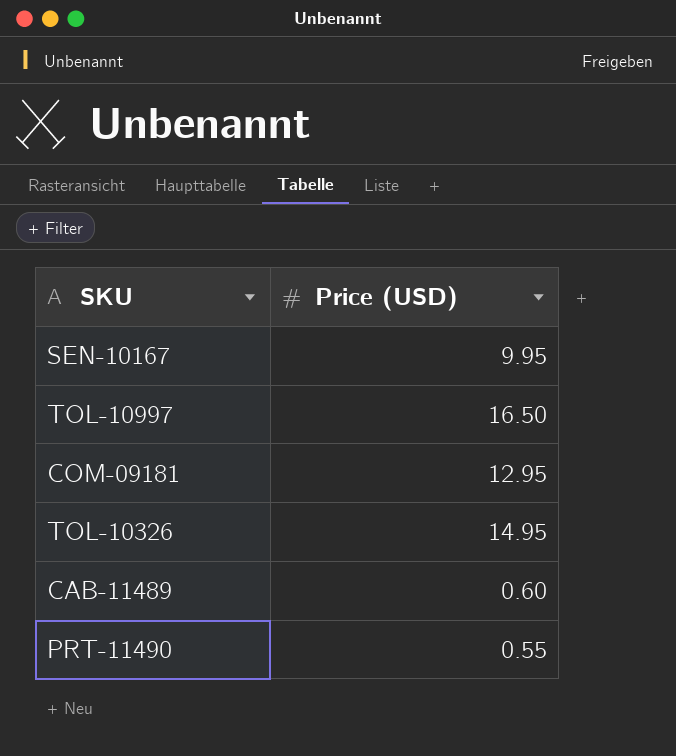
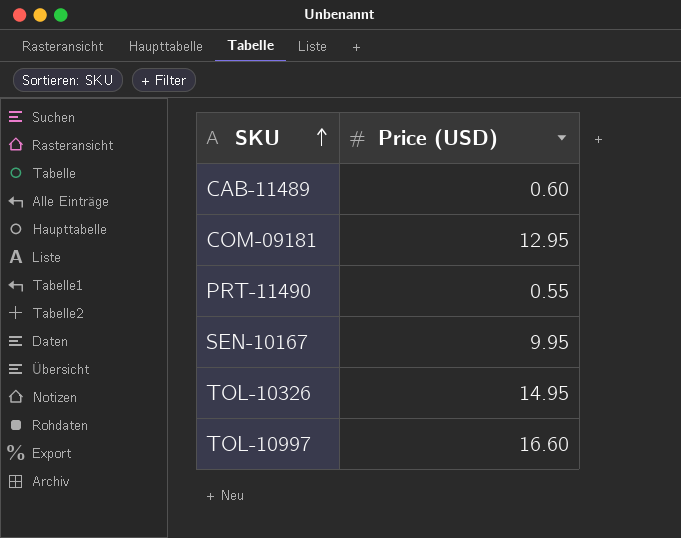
row order: none -> SKU ascending
TOL-10997 | Price (USD): 16.50 -> 16.60

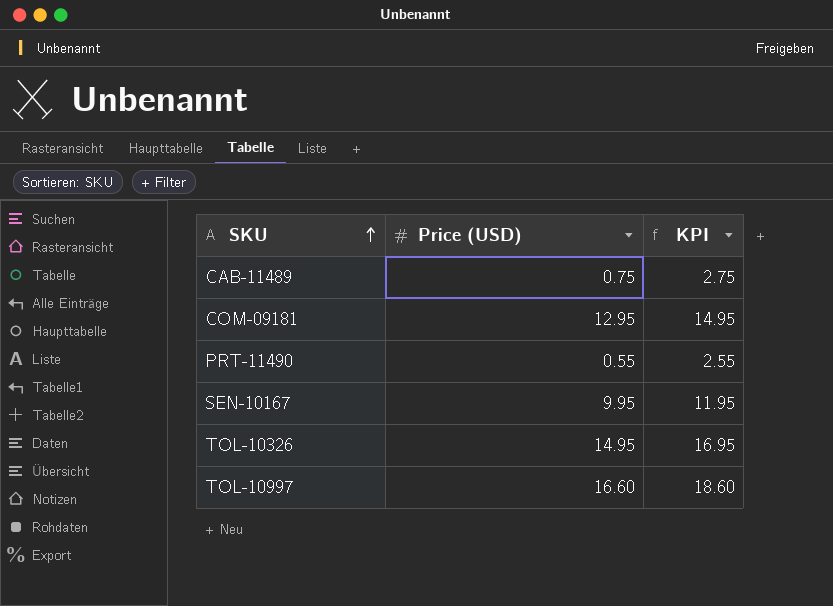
column KPI | formula: none -> [Price (USD)] + 2
CAB-11489 | Price (USD): 0.60 -> 0.75

